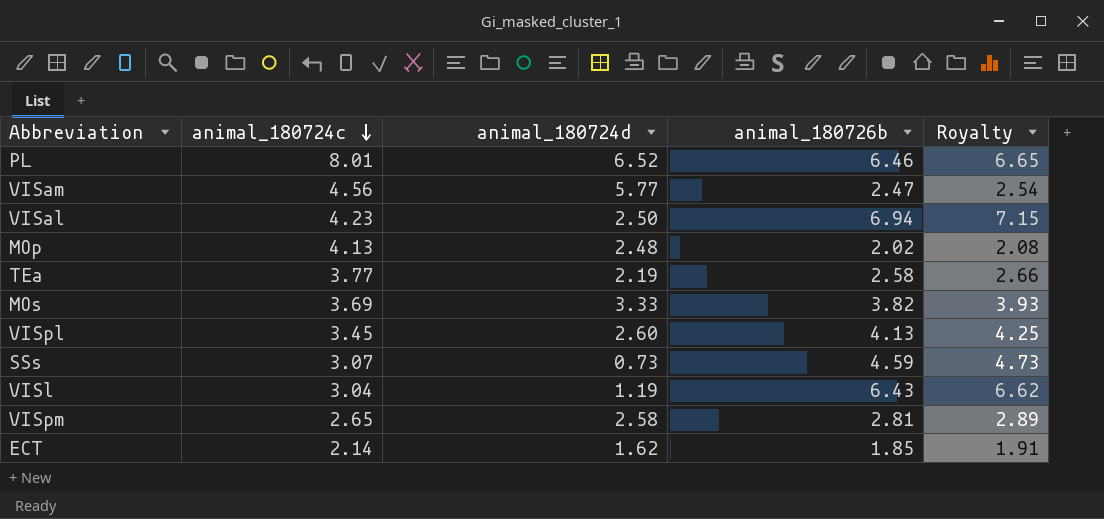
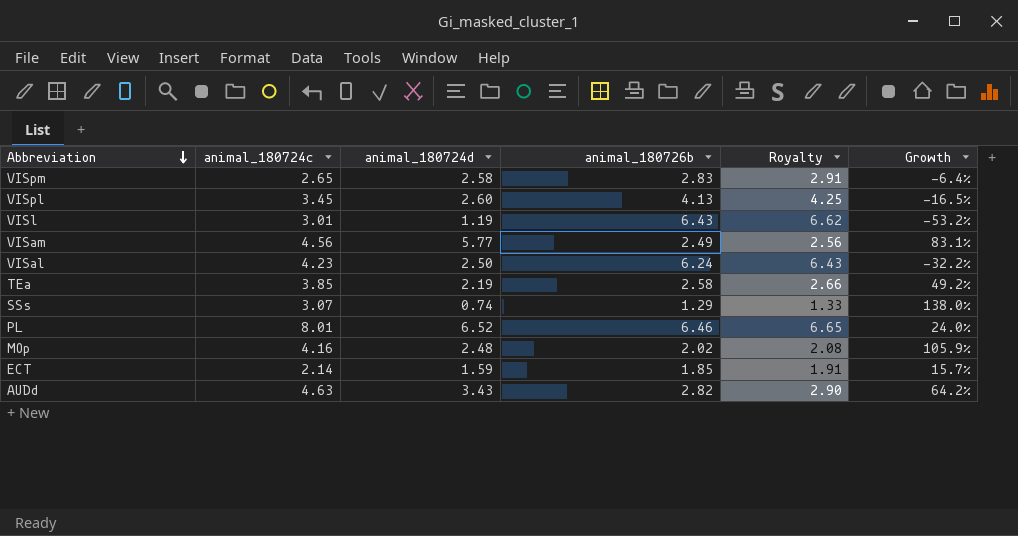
row order: animal_180724c descending -> Abbreviation descending
column Growth | formula: none -> ([animal_180724c] - [animal_180726b]) / [animal_180726b]
row MOs: 3.69 | 3.33 | 3.82 | 3.93 -> none
VISpm | animal_180726b: 2.81 -> 2.83
VISpm | Royalty: 2.89 -> 2.91
VISl | animal_180724c: 3.04 -> 3.01
VISam | animal_180726b: 2.47 -> 2.49
VISam | Royalty: 2.54 -> 2.56
VISal | animal_180726b: 6.94 -> 6.24
VISal | Royalty: 7.15 -> 6.43
TEa | animal_180724c: 3.77 -> 3.85
SSs | animal_180724d: 0.73 -> 0.74
SSs | animal_180726b: 4.59 -> 1.29
SSs | Royalty: 4.73 -> 1.33
MOp | animal_180724c: 4.13 -> 4.16
ECT | animal_180724d: 1.62 -> 1.59
row AUDd: none -> 4.63 | 3.43 | 2.82 | 2.90 | 64.2%

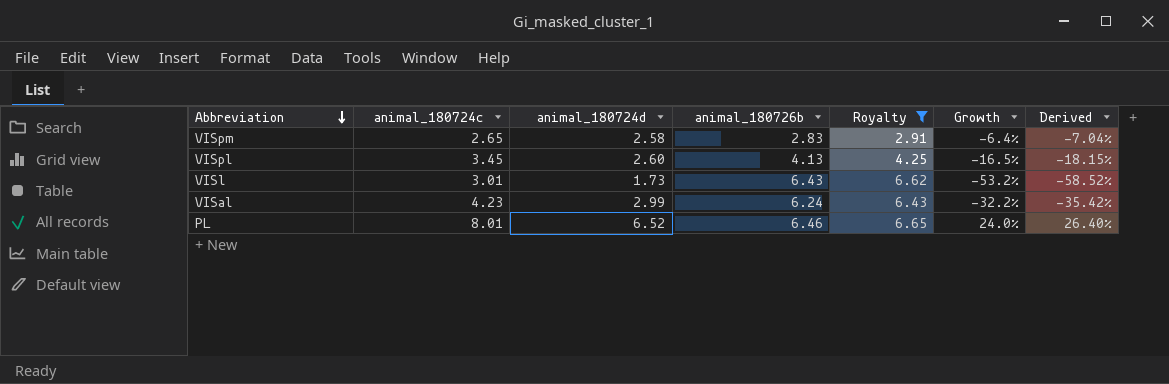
filter: none -> Royalty >= 2.91
column Derived | formula: none -> [Growth] * 1.1
VISl | animal_180724d: 1.19 -> 1.73
VISal | animal_180724d: 2.50 -> 2.99

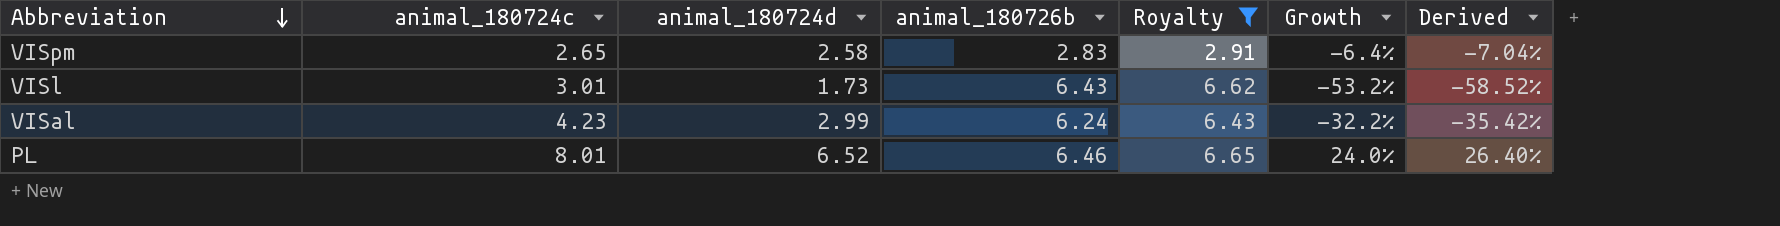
row VISpl: 3.45 | 2.60 | 4.13 | 4.25 | -16.5% | -18.15% -> none

